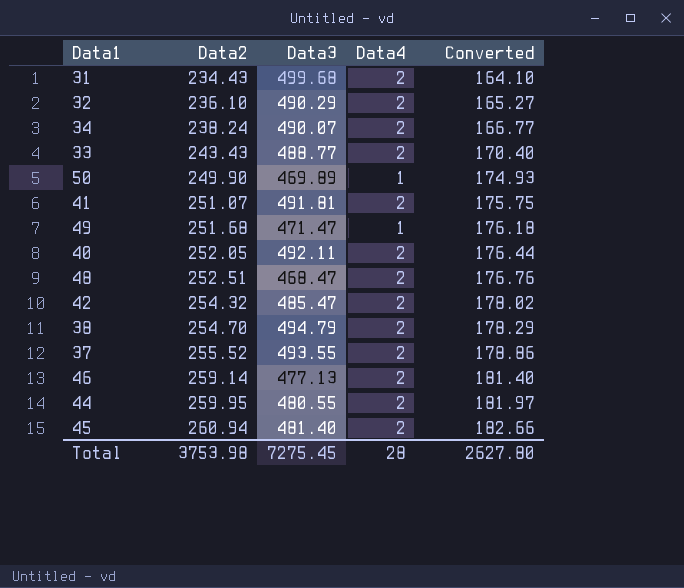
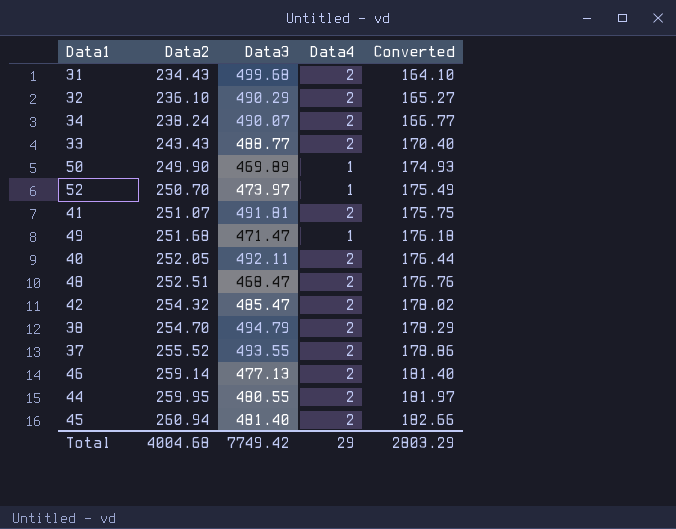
row 52: none -> 250.70 | 473.97 | 1 | 175.49
Total | Data2: 3753.98 -> 4004.68
Total | Data3: 7275.45 -> 7749.42
Total | Data4: 28 -> 29
Total | Converted: 2627.80 -> 2803.29

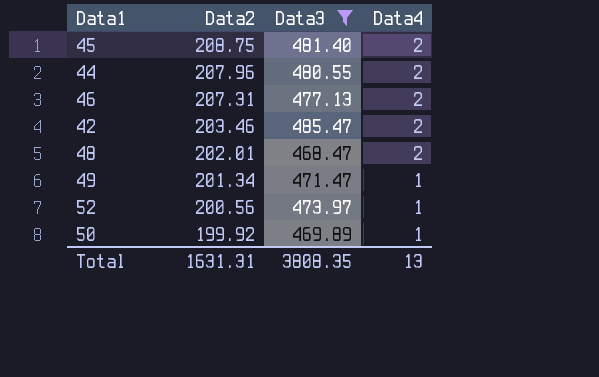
filter: none -> Data3 <= 485.47
row order: Data2 ascending -> Data2 descending
column Converted | formula: [Data2] * 0.7 -> none
45 | Data2: 260.94 -> 208.75
44 | Data2: 259.95 -> 207.96
46 | Data2: 259.14 -> 207.31
42 | Data2: 254.32 -> 203.46
48 | Data2: 252.51 -> 202.01
49 | Data2: 251.68 -> 201.34
52 | Data2: 250.70 -> 200.56
50 | Data2: 249.90 -> 199.92
Total | Data2: 4004.68 -> 1631.31
Total | Data3: 7749.42 -> 3808.35
Total | Data4: 29 -> 13

